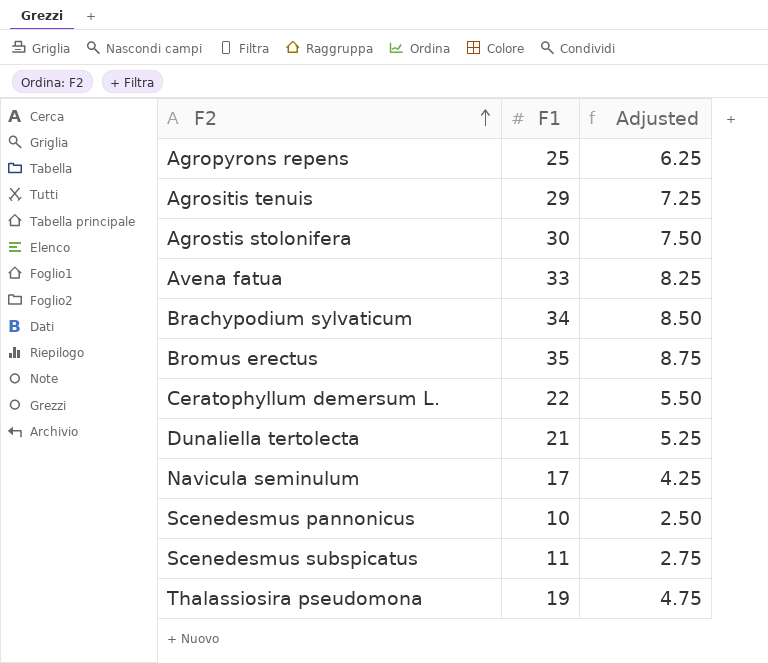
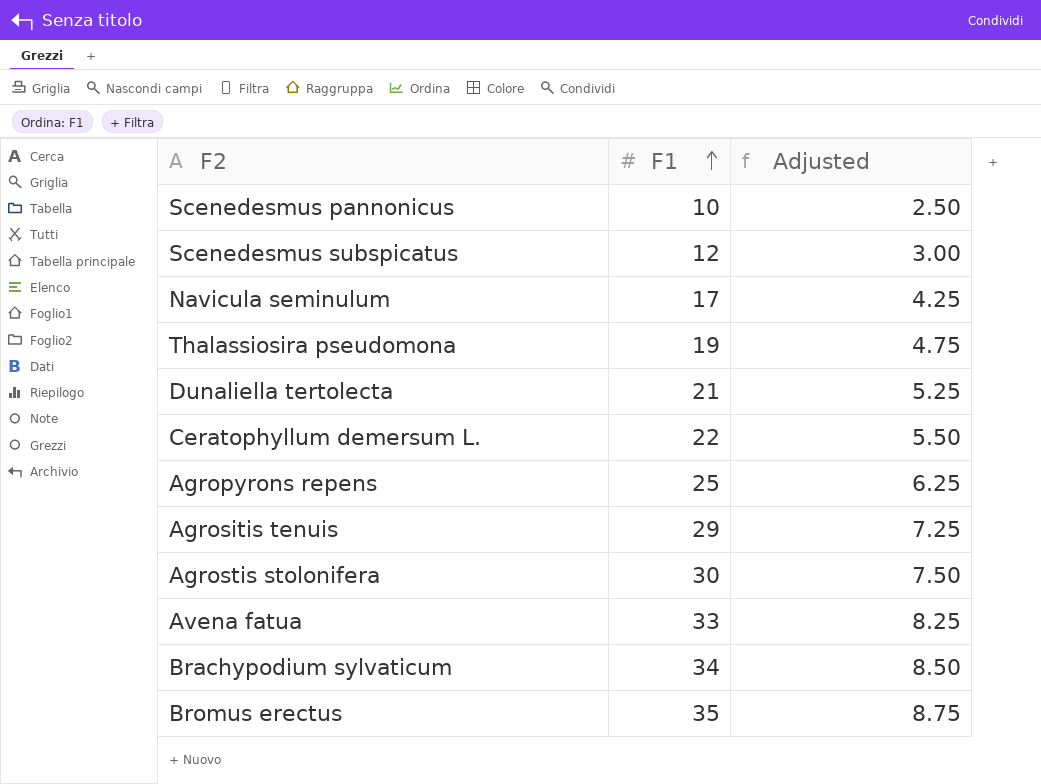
row order: F2 ascending -> F1 ascending
Scenedesmus subspicatus | F1: 11 -> 12
Scenedesmus subspicatus | Adjusted: 2.75 -> 3.00

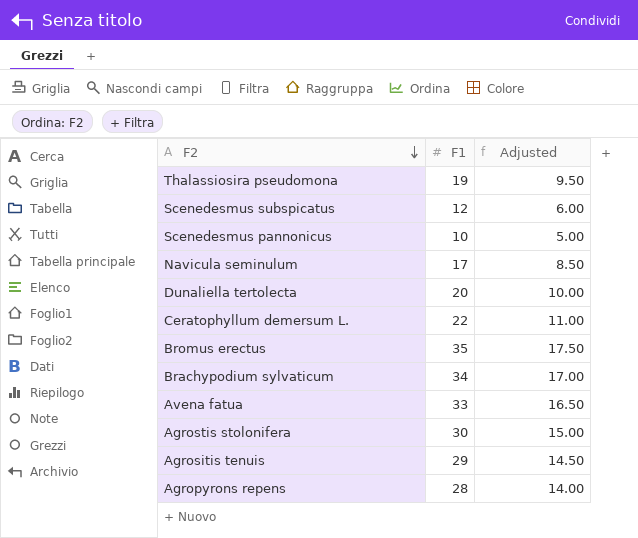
row order: F1 ascending -> F2 descending
column Adjusted | formula: [F1] * 0.25 -> [F1] * 0.5
Dunaliella tertolecta | F1: 21 -> 20
Agropyrons repens | F1: 25 -> 28

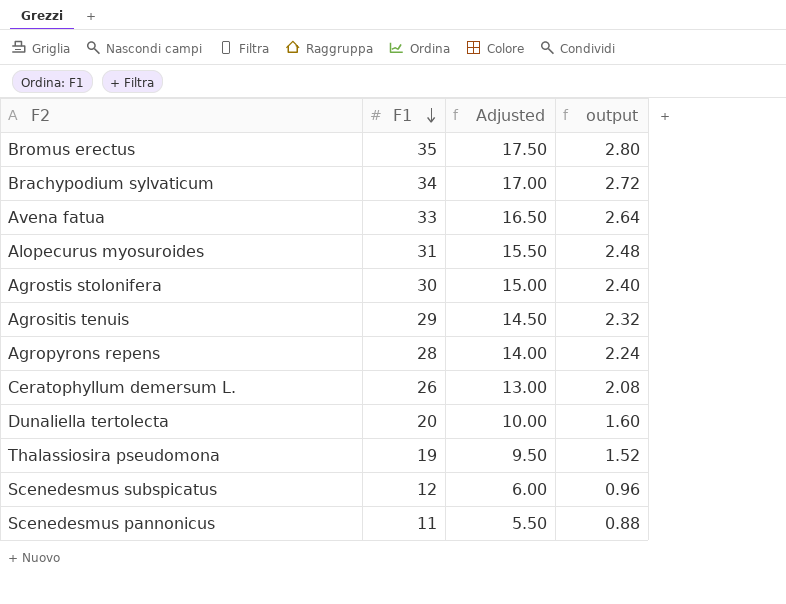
row order: F2 descending -> F1 descending
column output | formula: none -> [F1] * 0.08
row Navicula seminulum: 17 | 8.50 -> none
row Alopecurus myosuroides: none -> 31 | 15.50 | 2.48
Ceratophyllum demersum L. | F1: 22 -> 26
Ceratophyllum demersum L. | Adjusted: 11.00 -> 13.00
Scenedesmus pannonicus | F1: 10 -> 11
Scenedesmus pannonicus | Adjusted: 5.00 -> 5.50

